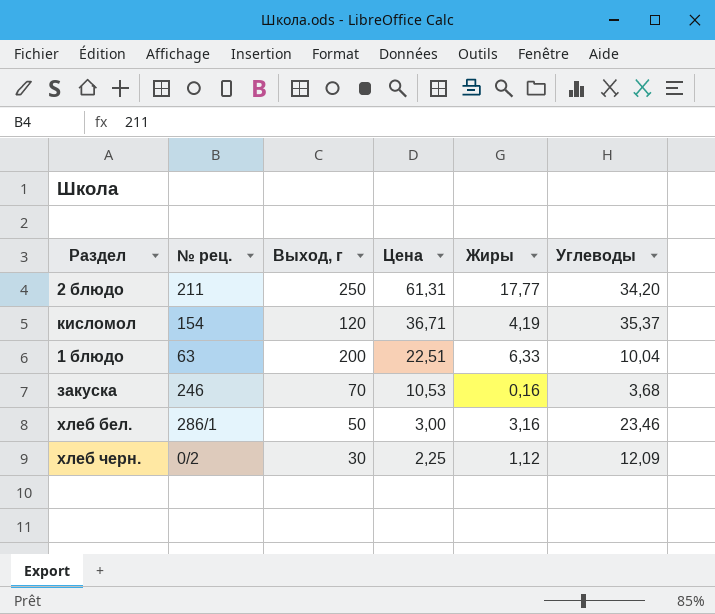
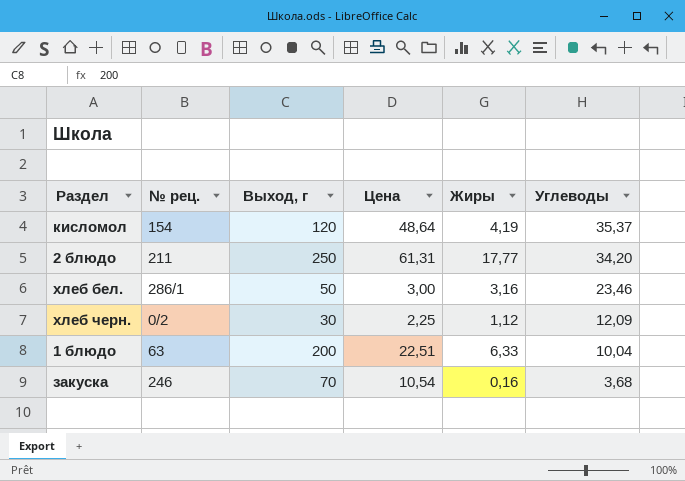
row order: Цена descending -> Углеводы descending
кисломол | Цена: 36,71 -> 48,64
закуска | Цена: 10,53 -> 10,54

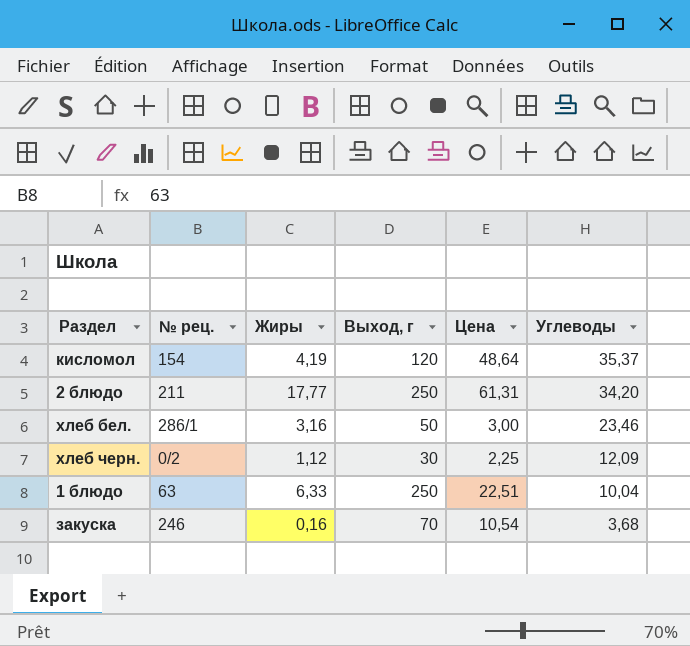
column Жиры | position: 5 -> 3
1 блюдо | Выход, г: 200 -> 250

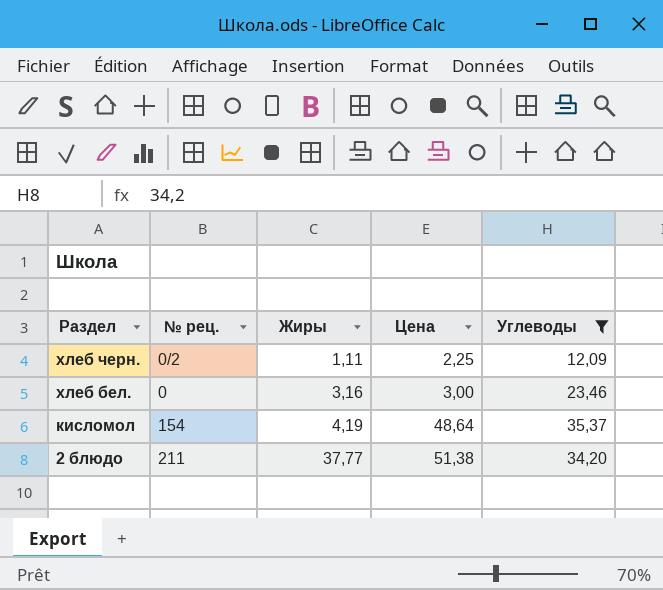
filter: none -> Углеводы >= 12,09
row order: Углеводы descending -> Раздел descending
column Выход, г | position: 4 -> none
хлеб черн. | Жиры: 1,12 -> 1,11
хлеб бел. | № рец.: 286/1 -> 0
2 блюдо | Жиры: 17,77 -> 37,77
2 блюдо | Цена: 61,31 -> 51,38

